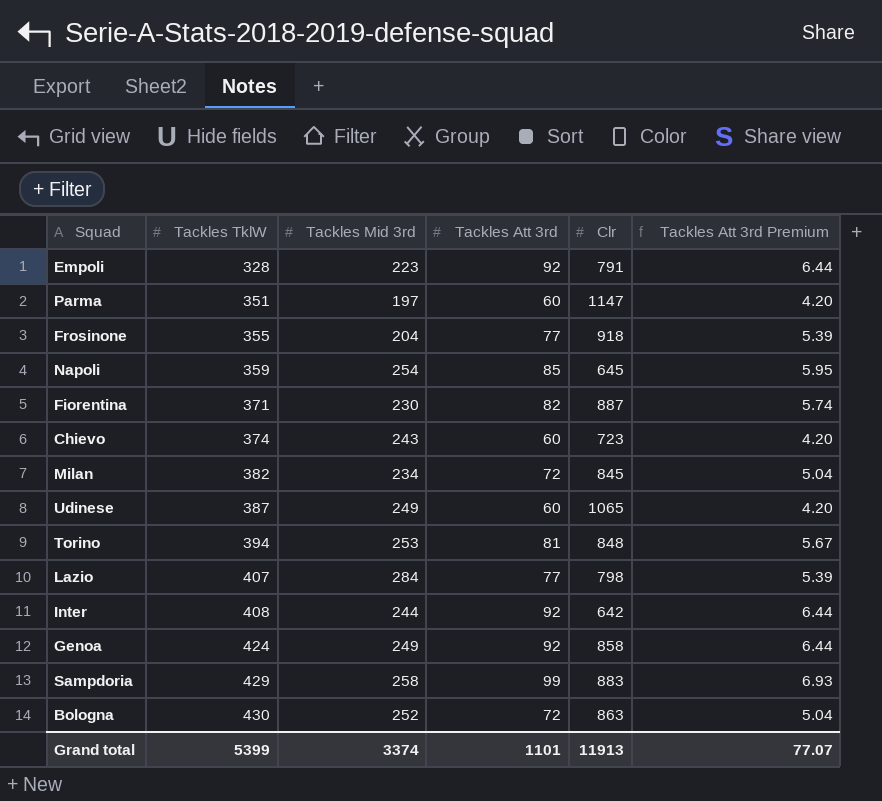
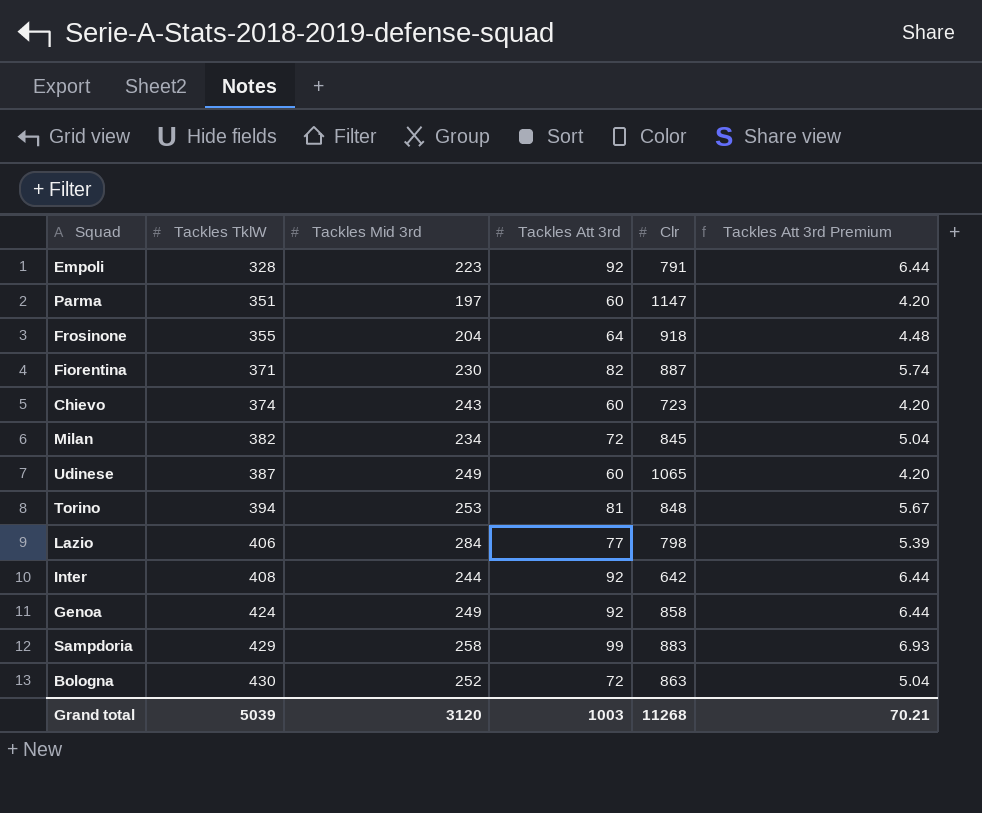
row Napoli: 359 | 254 | 85 | 645 | 5.95 -> none
Frosinone | Tackles Att 3rd: 77 -> 64
Frosinone | Tackles Att 3rd Premium: 5.39 -> 4.48
Lazio | Tackles TklW: 407 -> 406
Grand total | Tackles TklW: 5399 -> 5039
Grand total | Tackles Mid 3rd: 3374 -> 3120
Grand total | Tackles Att 3rd: 1101 -> 1003
Grand total | Clr: 11913 -> 11268
Grand total | Tackles Att 3rd Premium: 77.07 -> 70.21

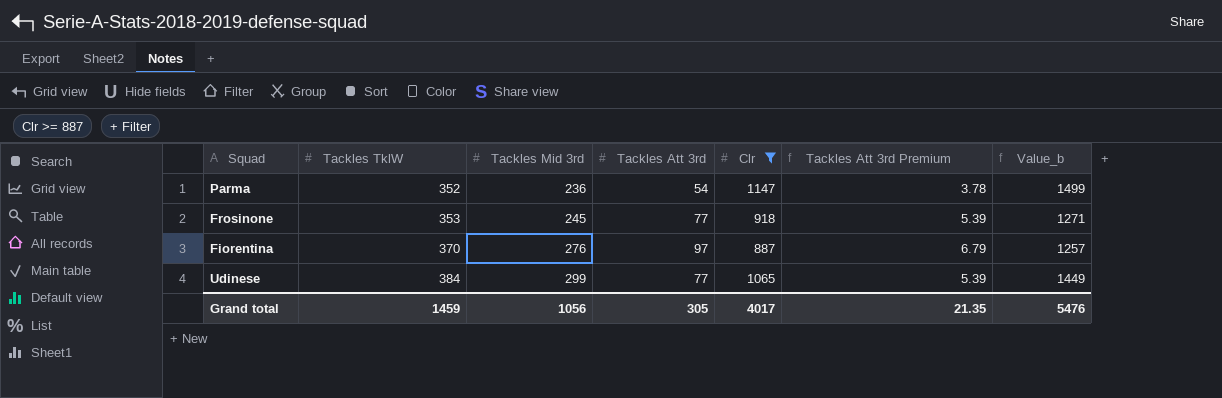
filter: none -> Clr >= 887
column Value_b | formula: none -> [Tackles TklW] + [Clr]
Parma | Tackles TklW: 351 -> 352
Parma | Tackles Mid 3rd: 197 -> 236
Parma | Tackles Att 3rd: 60 -> 54
Parma | Tackles Att 3rd Premium: 4.20 -> 3.78
Frosinone | Tackles TklW: 355 -> 353
Frosinone | Tackles Mid 3rd: 204 -> 245
Frosinone | Tackles Att 3rd: 64 -> 77
Frosinone | Tackles Att 3rd Premium: 4.48 -> 5.39
Fiorentina | Tackles TklW: 371 -> 370
Fiorentina | Tackles Mid 3rd: 230 -> 276
Fiorentina | Tackles Att 3rd: 82 -> 97
Fiorentina | Tackles Att 3rd Premium: 5.74 -> 6.79
Udinese | Tackles TklW: 387 -> 384
Udinese | Tackles Mid 3rd: 249 -> 299
Udinese | Tackles Att 3rd: 60 -> 77
Udinese | Tackles Att 3rd Premium: 4.20 -> 5.39
Grand total | Tackles TklW: 5039 -> 1459
Grand total | Tackles Mid 3rd: 3120 -> 1056
Grand total | Tackles Att 3rd: 1003 -> 305
Grand total | Clr: 11268 -> 4017
Grand total | Tackles Att 3rd Premium: 70.21 -> 21.35

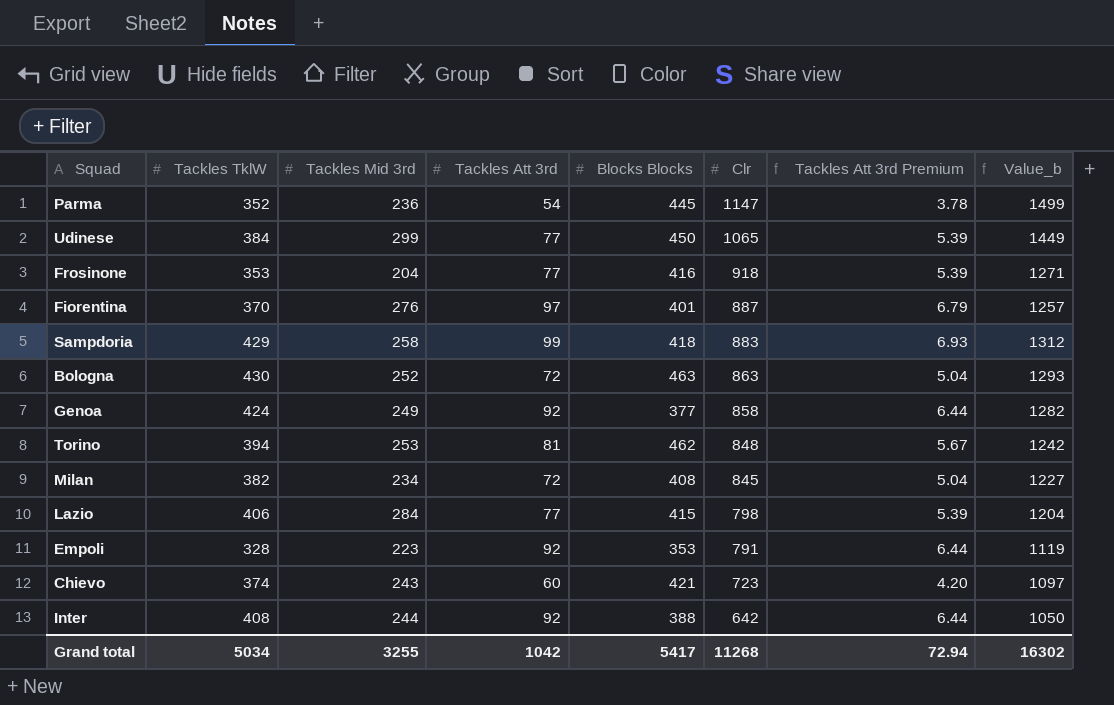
filter: Clr >= 887 -> none
row order: Tackles TklW ascending -> Clr descending
column Blocks Blocks | position: none -> 5
Frosinone | Tackles Mid 3rd: 245 -> 204
Grand total | Tackles TklW: 1459 -> 5034
Grand total | Tackles Mid 3rd: 1056 -> 3255
Grand total | Tackles Att 3rd: 305 -> 1042
Grand total | Clr: 4017 -> 11268
Grand total | Tackles Att 3rd Premium: 21.35 -> 72.94
Grand total | Value_b: 5476 -> 16302

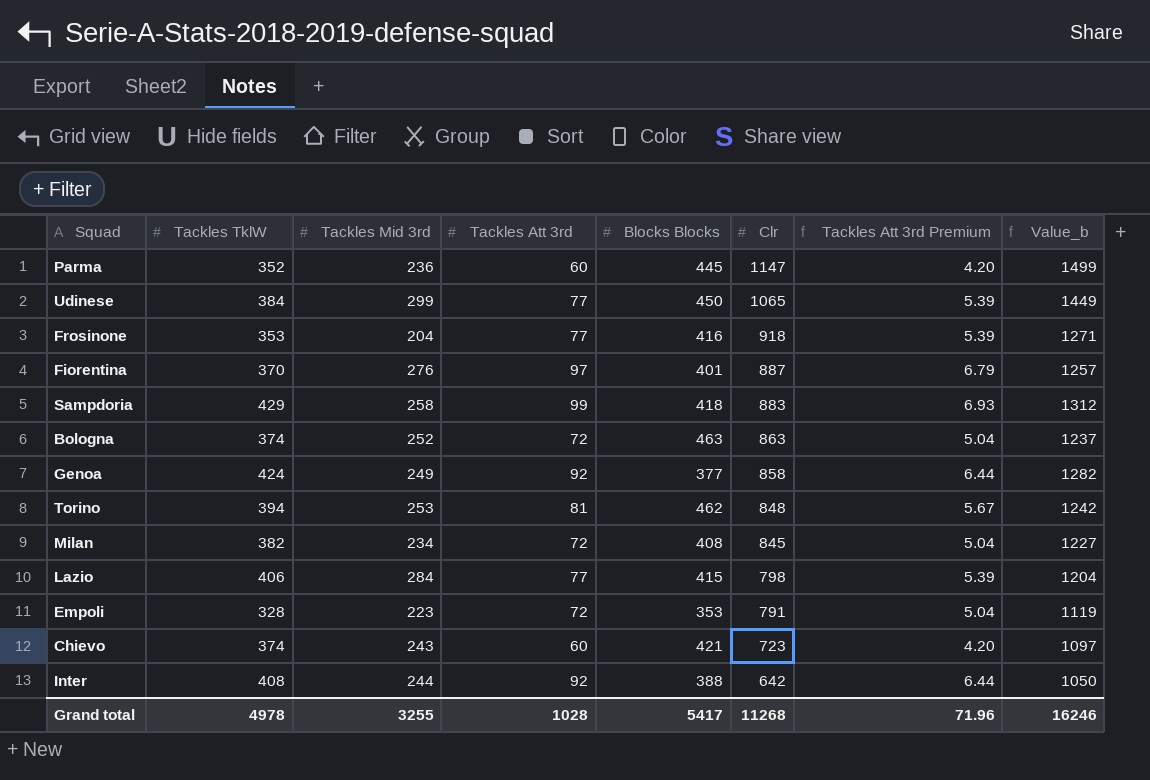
Parma | Tackles Att 3rd: 54 -> 60
Parma | Tackles Att 3rd Premium: 3.78 -> 4.20
Bologna | Tackles TklW: 430 -> 374
Bologna | Value_b: 1293 -> 1237
Empoli | Tackles Att 3rd: 92 -> 72
Empoli | Tackles Att 3rd Premium: 6.44 -> 5.04
Grand total | Tackles TklW: 5034 -> 4978
Grand total | Tackles Att 3rd: 1042 -> 1028
Grand total | Tackles Att 3rd Premium: 72.94 -> 71.96
Grand total | Value_b: 16302 -> 16246

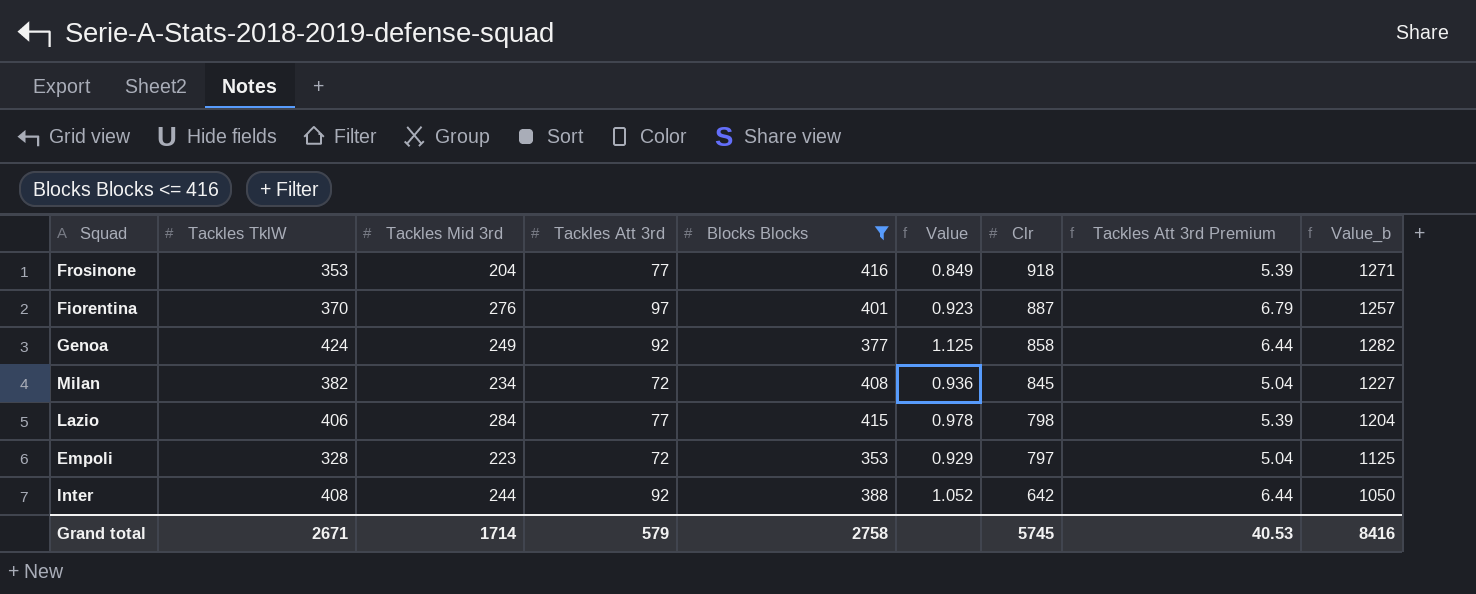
filter: none -> Blocks Blocks <= 416
column Value | formula: none -> [Tackles TklW] / [Blocks Blocks]
Empoli | Clr: 791 -> 797
Empoli | Value_b: 1119 -> 1125
Grand total | Tackles TklW: 4978 -> 2671
Grand total | Tackles Mid 3rd: 3255 -> 1714
Grand total | Tackles Att 3rd: 1028 -> 579
Grand total | Blocks Blocks: 5417 -> 2758
Grand total | Clr: 11268 -> 5745
Grand total | Tackles Att 3rd Premium: 71.96 -> 40.53
Grand total | Value_b: 16246 -> 8416

